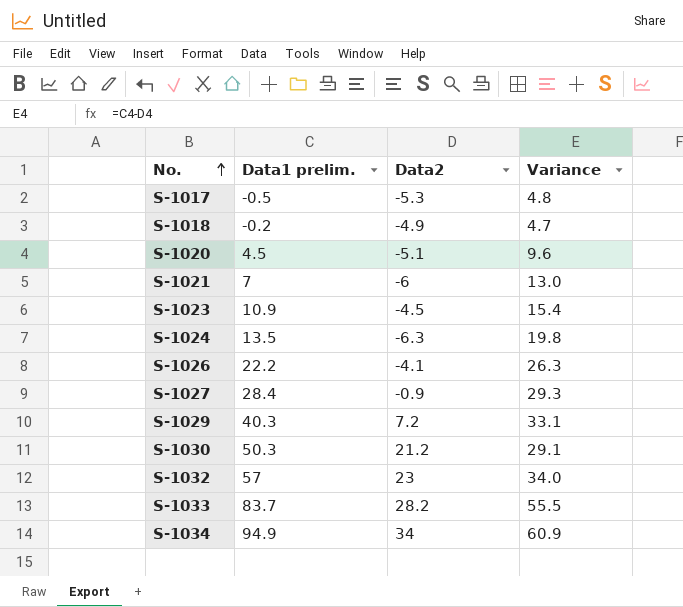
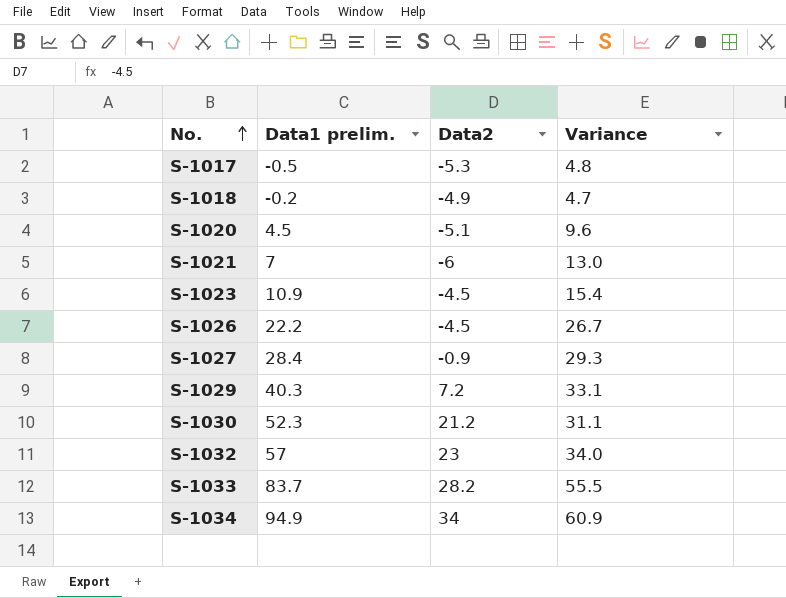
row S-1024: 13.5 | -6.3 | 19.8 -> none
S-1026 | Data2: -4.1 -> -4.5
S-1026 | Variance: 26.3 -> 26.7
S-1030 | Data1 prelim.: 50.3 -> 52.3
S-1030 | Variance: 29.1 -> 31.1

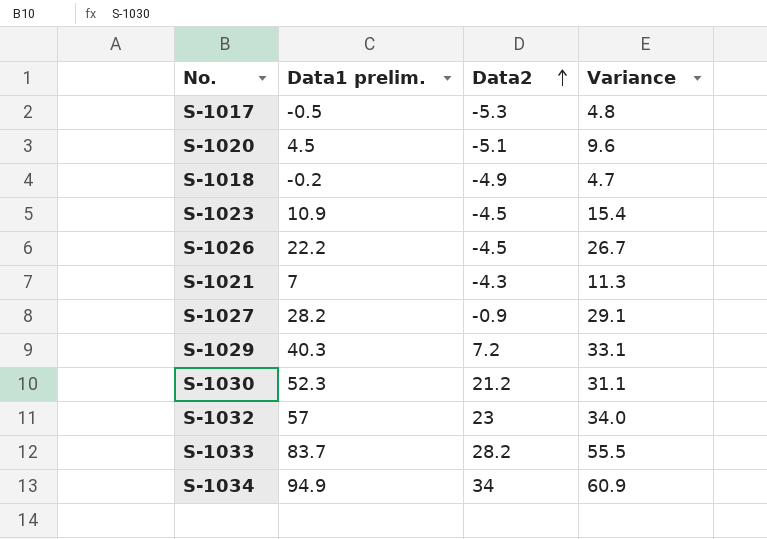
row order: No. ascending -> Data2 ascending
S-1021 | Data2: -6 -> -4.3
S-1021 | Variance: 13.0 -> 11.3
S-1027 | Data1 prelim.: 28.4 -> 28.2
S-1027 | Variance: 29.3 -> 29.1

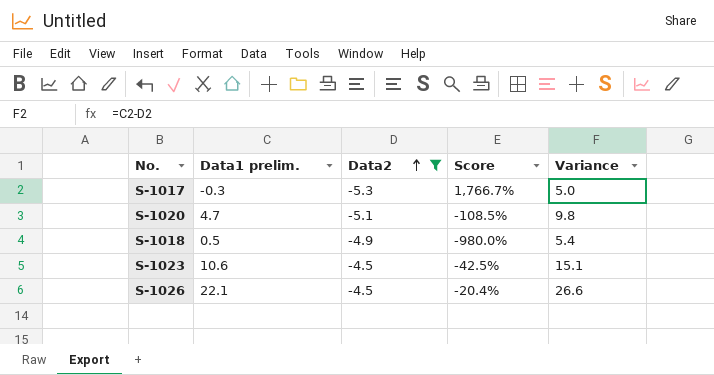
filter: none -> Data2 <= -4.5
column Score | formula: none -> [Data2] / [Data1 prelim.]
S-1017 | Data1 prelim.: -0.5 -> -0.3
S-1017 | Variance: 4.8 -> 5.0
S-1020 | Data1 prelim.: 4.5 -> 4.7
S-1020 | Variance: 9.6 -> 9.8
S-1018 | Data1 prelim.: -0.2 -> 0.5
S-1018 | Variance: 4.7 -> 5.4
S-1023 | Data1 prelim.: 10.9 -> 10.6
S-1023 | Variance: 15.4 -> 15.1
S-1026 | Data1 prelim.: 22.2 -> 22.1
S-1026 | Variance: 26.7 -> 26.6

